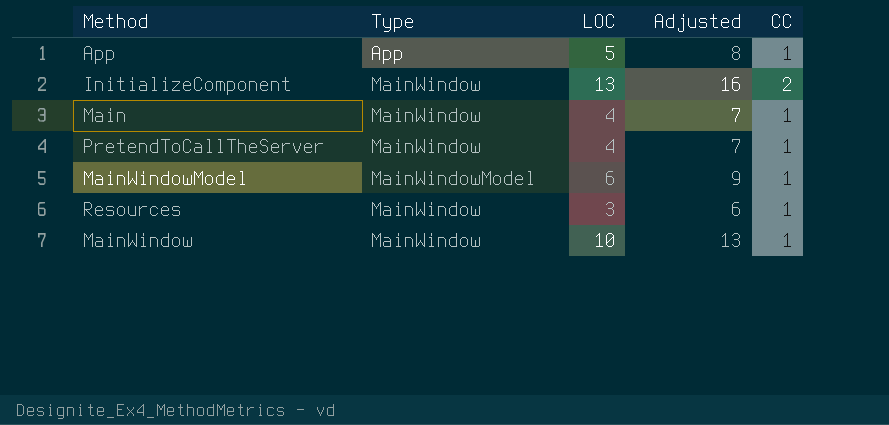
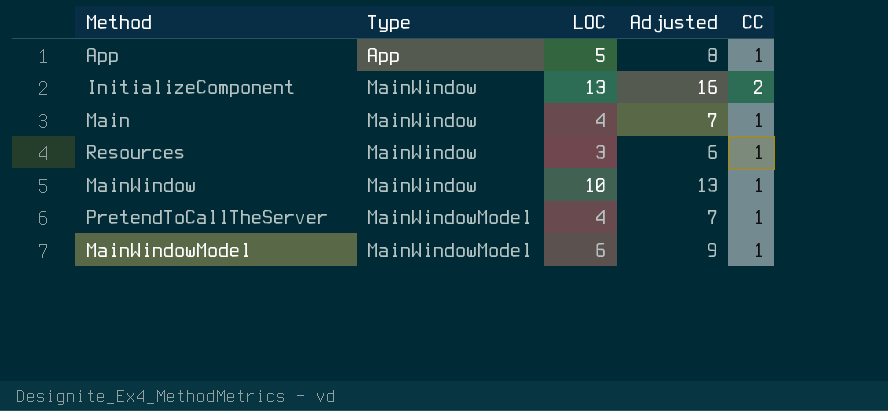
row order: none -> Type ascending
PretendToCallTheServer | Type: MainWindow -> MainWindowModel

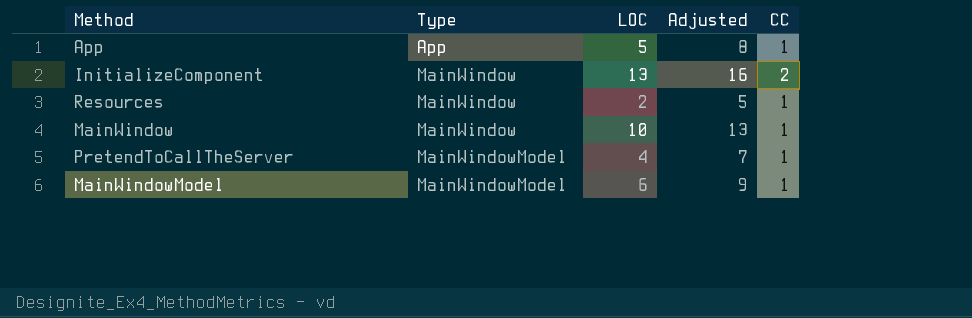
row Main: MainWindow | 4 | 7 | 1 -> none
Resources | LOC: 3 -> 2
Resources | Adjusted: 6 -> 5

